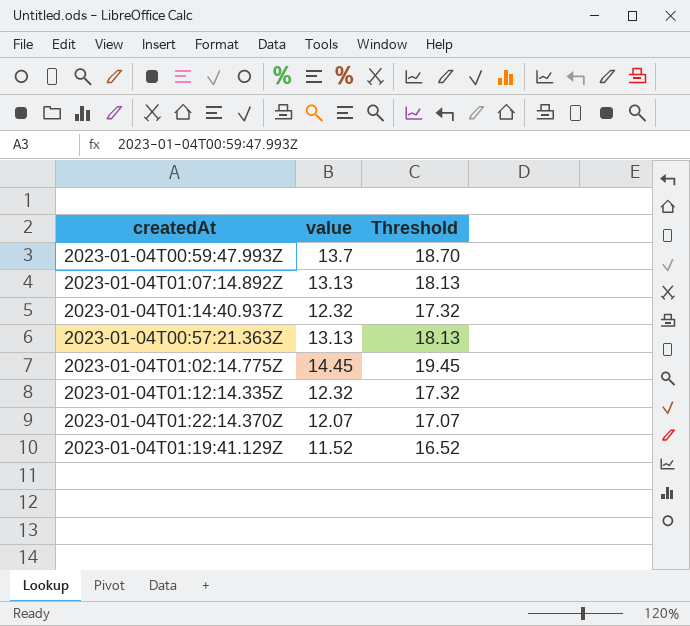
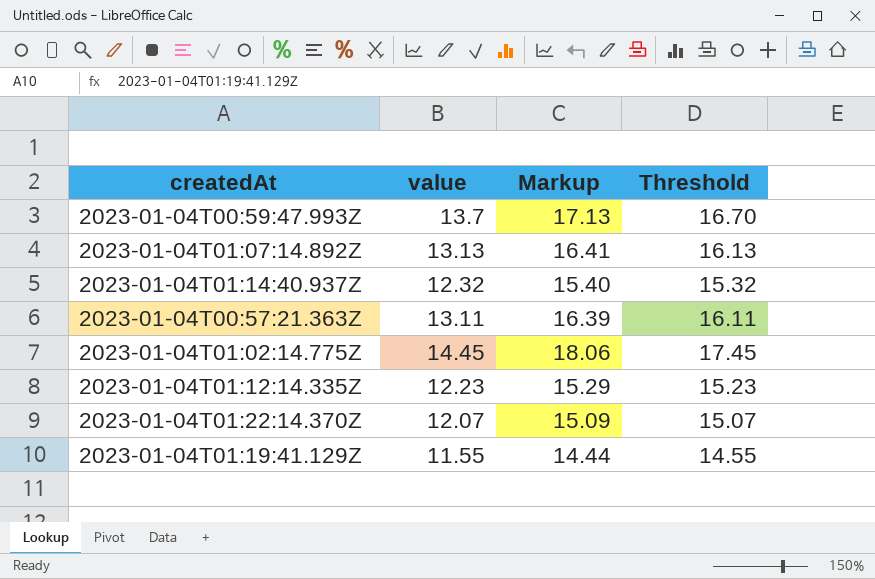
column Markup | formula: none -> [value] * 1.25
column Threshold | formula: [value] + 5 -> [value] + 3
2023-01-04T00:57:21.363Z | value: 13.13 -> 13.11
2023-01-04T01:12:14.335Z | value: 12.32 -> 12.23
2023-01-04T01:19:41.129Z | value: 11.52 -> 11.55

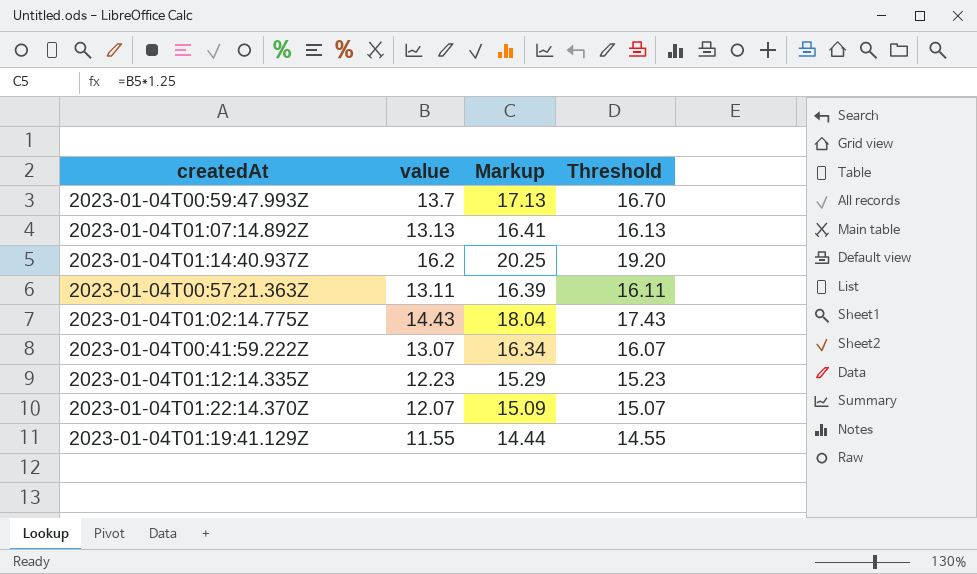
2023-01-04T01:14:40.937Z | value: 12.32 -> 16.2
2023-01-04T01:14:40.937Z | Markup: 15.40 -> 20.25
2023-01-04T01:14:40.937Z | Threshold: 15.32 -> 19.20
2023-01-04T01:02:14.775Z | value: 14.45 -> 14.43
2023-01-04T01:02:14.775Z | Markup: 18.06 -> 18.04
2023-01-04T01:02:14.775Z | Threshold: 17.45 -> 17.43
row 2023-01-04T00:41:59.222Z: none -> 13.07 | 16.34 | 16.07

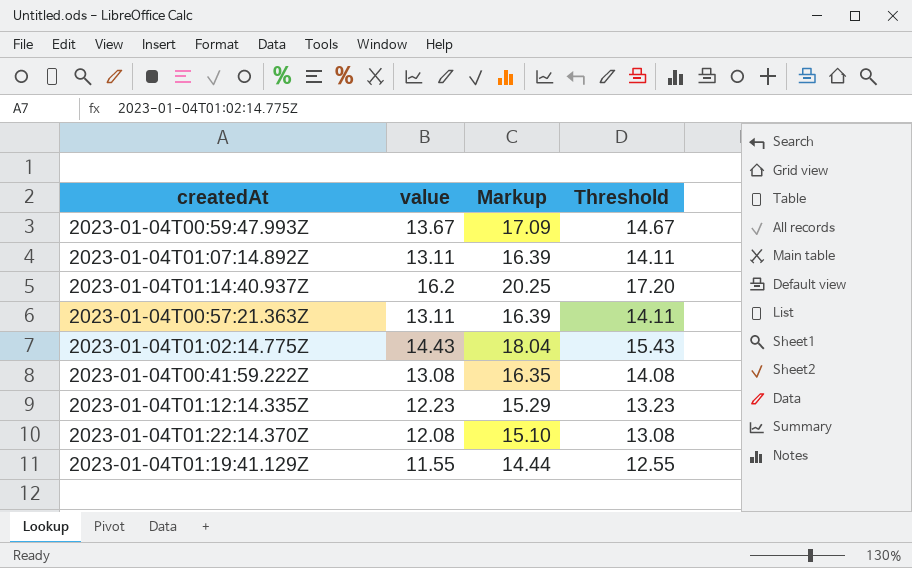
column Threshold | formula: [value] + 3 -> [value] + 1
2023-01-04T00:59:47.993Z | value: 13.7 -> 13.67
2023-01-04T00:59:47.993Z | Markup: 17.13 -> 17.09
2023-01-04T01:07:14.892Z | value: 13.13 -> 13.11
2023-01-04T01:07:14.892Z | Markup: 16.41 -> 16.39
2023-01-04T00:41:59.222Z | value: 13.07 -> 13.08
2023-01-04T00:41:59.222Z | Markup: 16.34 -> 16.35
2023-01-04T01:22:14.370Z | value: 12.07 -> 12.08
2023-01-04T01:22:14.370Z | Markup: 15.09 -> 15.10

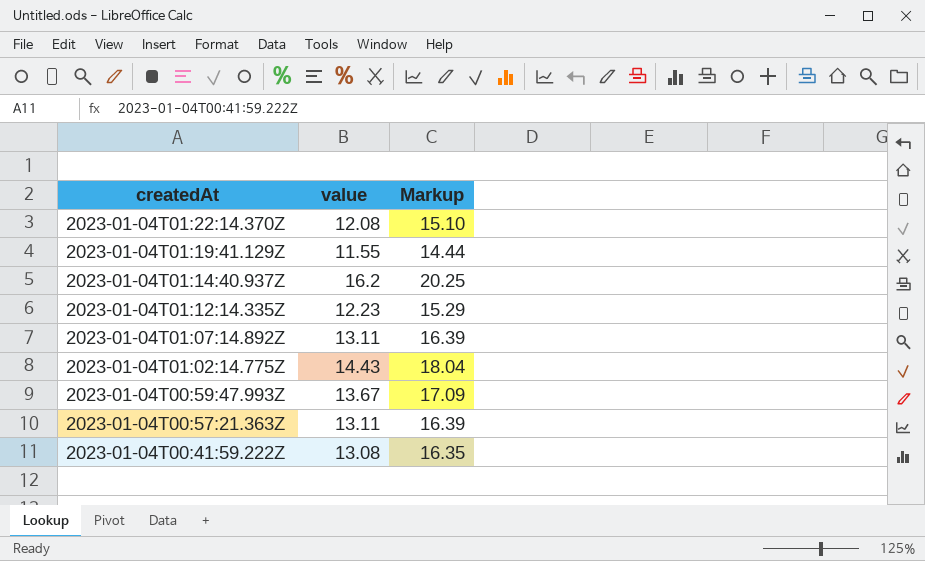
row order: none -> createdAt descending
column Threshold | formula: [value] + 1 -> none

